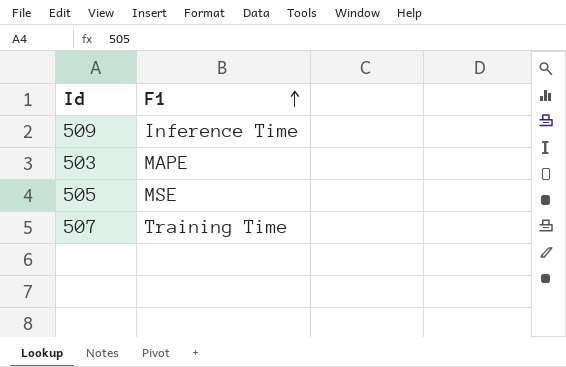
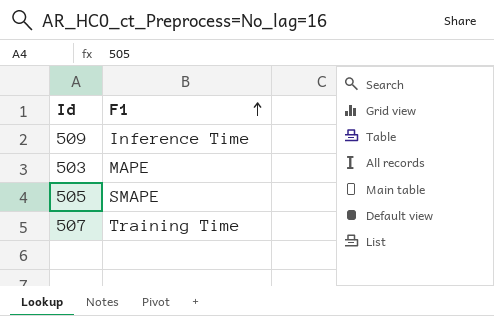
505 | F1: MSE -> SMAPE

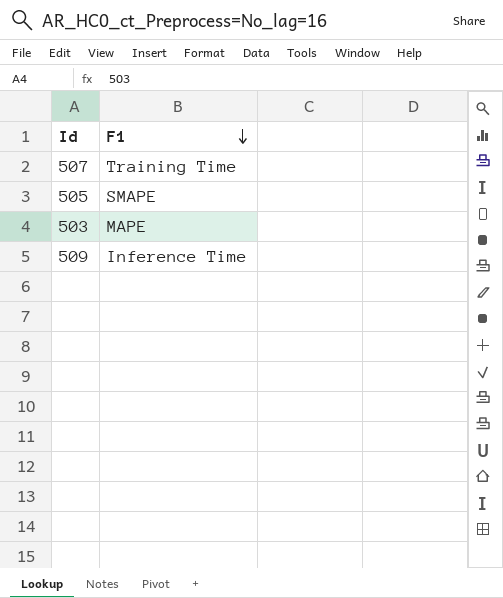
row order: F1 ascending -> F1 descending

